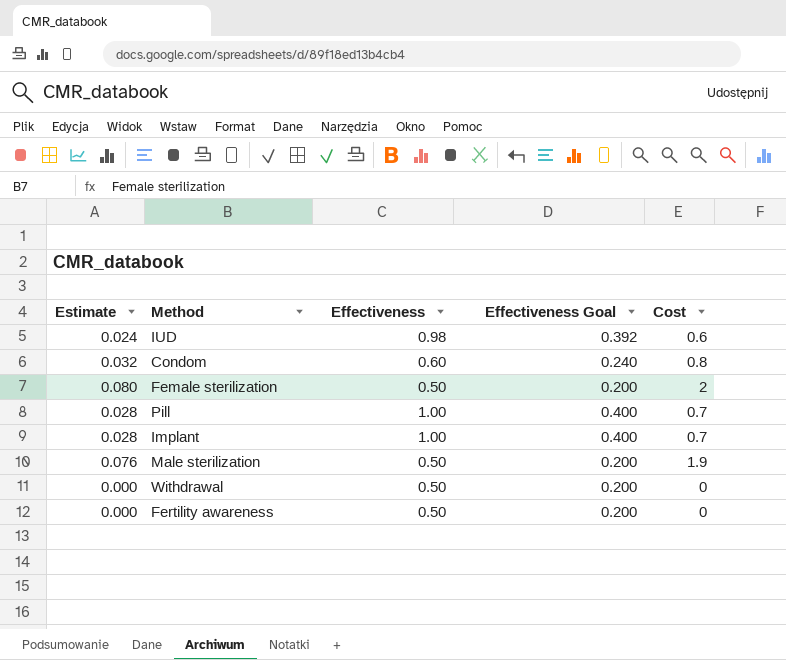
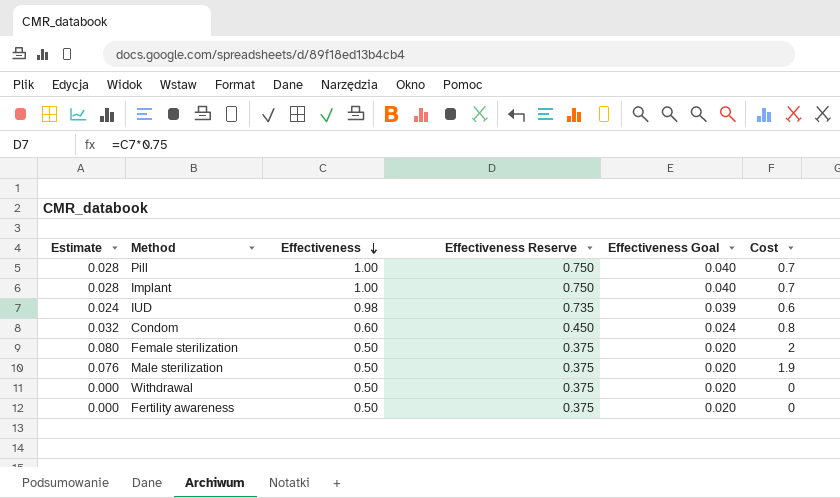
row order: none -> Effectiveness descending
column Effectiveness Reserve | formula: none -> [Effectiveness] * 0.75
column Effectiveness Goal | formula: [Effectiveness] * 0.4 -> [Effectiveness] * 0.04

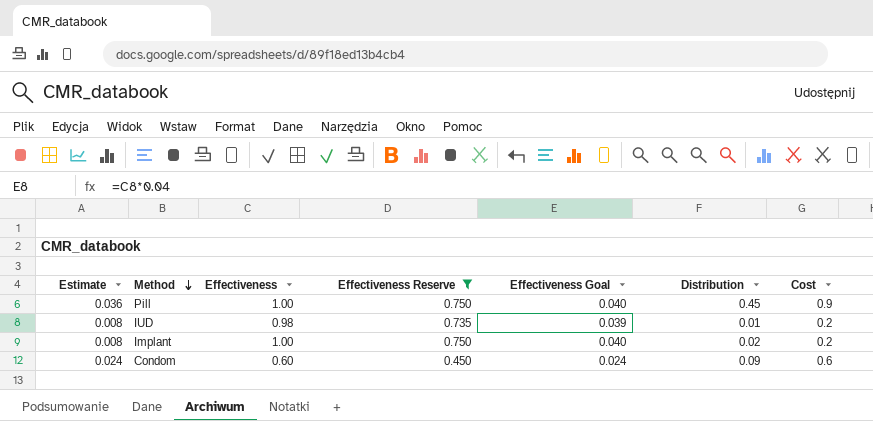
filter: none -> Effectiveness Reserve != 0.375
row order: Effectiveness descending -> Method descending
column Distribution | position: none -> 6
Pill | Estimate: 0.028 -> 0.036
Pill | Cost: 0.7 -> 0.9
IUD | Estimate: 0.024 -> 0.008
IUD | Cost: 0.6 -> 0.2
Implant | Estimate: 0.028 -> 0.008
Implant | Cost: 0.7 -> 0.2
Condom | Estimate: 0.032 -> 0.024
Condom | Cost: 0.8 -> 0.6

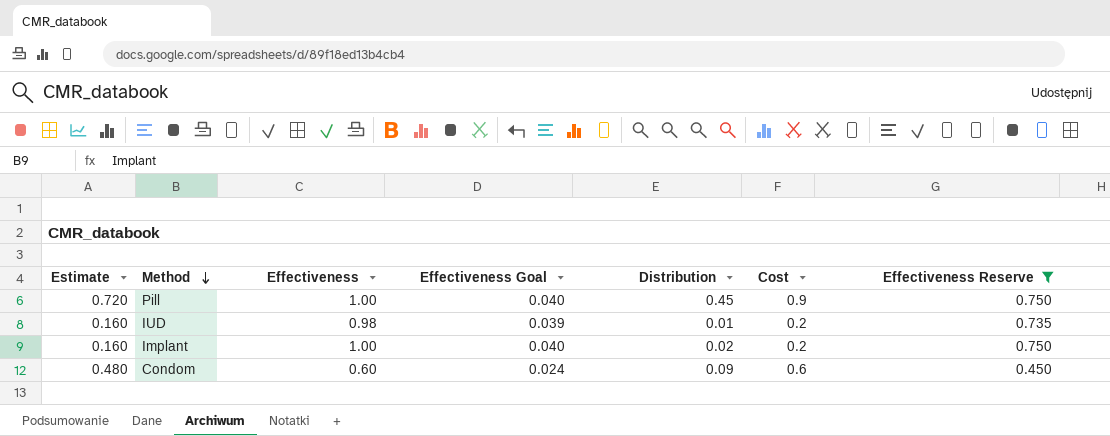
column Estimate | formula: [Cost] * 0.04 -> [Cost] * 0.8
column Effectiveness Reserve | position: 4 -> 7

